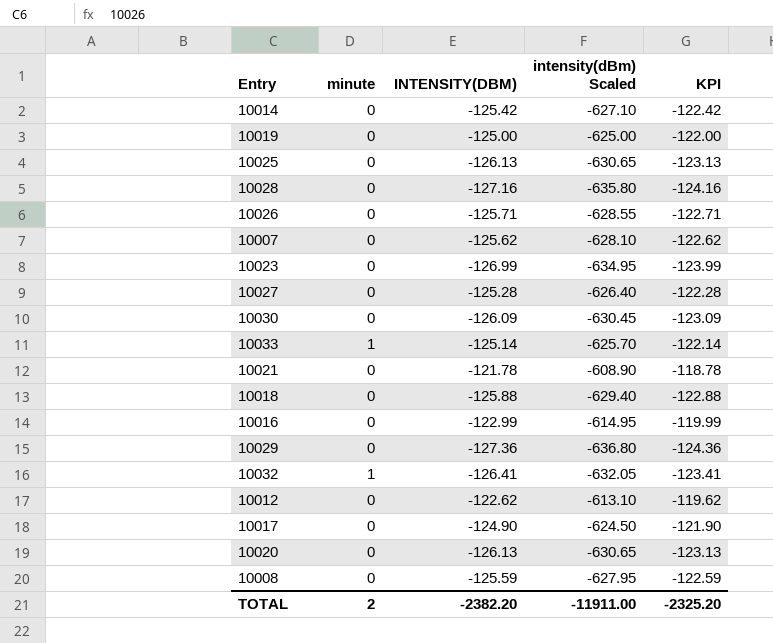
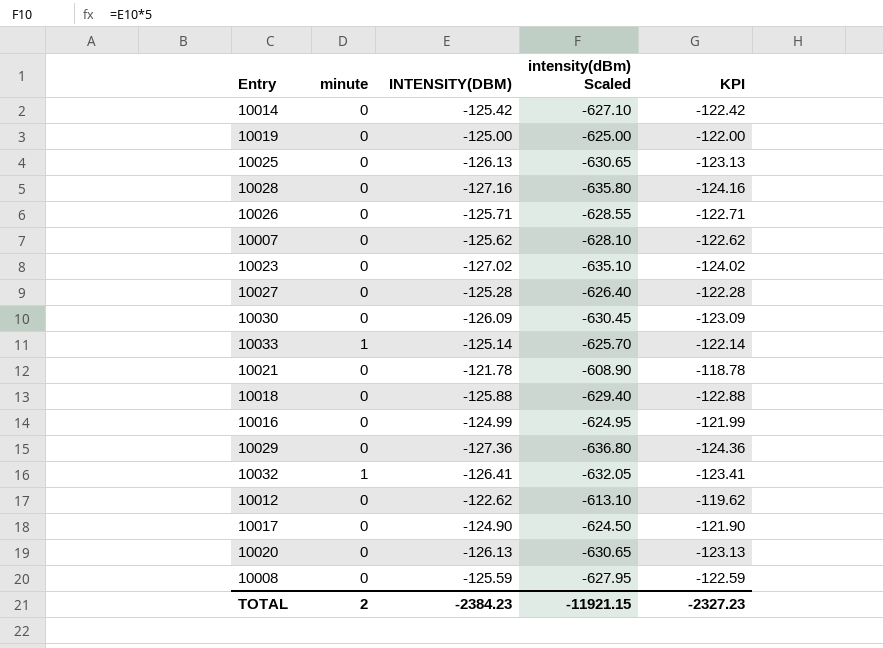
10023 | INTENSITY(DBM): -126.99 -> -127.02
10023 | intensity(dBm) Scaled: -634.95 -> -635.10
10023 | KPI: -123.99 -> -124.02
10016 | INTENSITY(DBM): -122.99 -> -124.99
10016 | intensity(dBm) Scaled: -614.95 -> -624.95
10016 | KPI: -119.99 -> -121.99
TOTAL | INTENSITY(DBM): -2382.20 -> -2384.23
TOTAL | intensity(dBm) Scaled: -11911.00 -> -11921.15
TOTAL | KPI: -2325.20 -> -2327.23

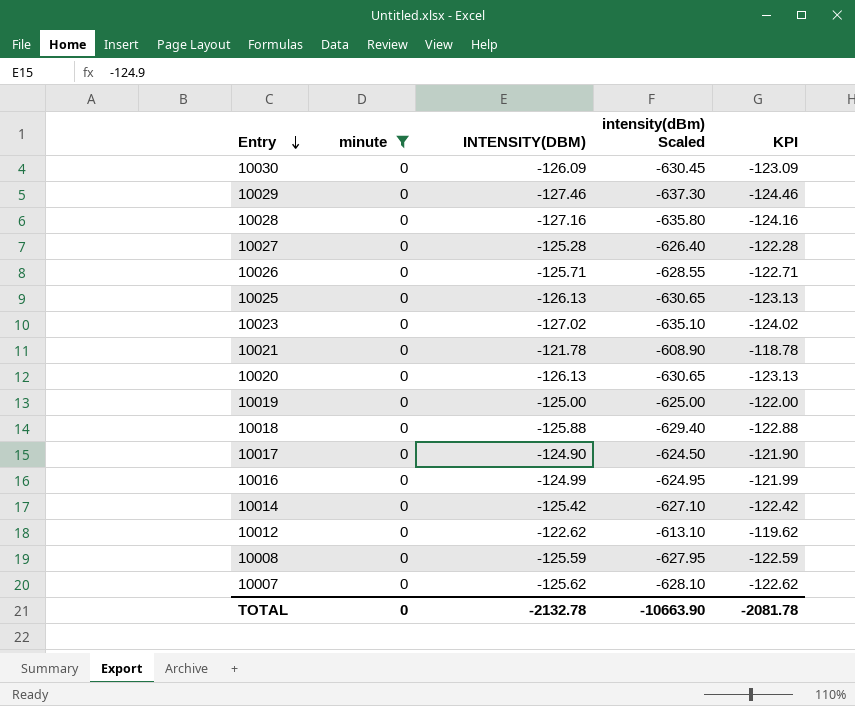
filter: none -> minute = 0
row order: none -> Entry descending
10029 | INTENSITY(DBM): -127.36 -> -127.46
10029 | intensity(dBm) Scaled: -636.80 -> -637.30
10029 | KPI: -124.36 -> -124.46
TOTAL | minute: 2 -> 0
TOTAL | INTENSITY(DBM): -2384.23 -> -2132.78
TOTAL | intensity(dBm) Scaled: -11921.15 -> -10663.90
TOTAL | KPI: -2327.23 -> -2081.78

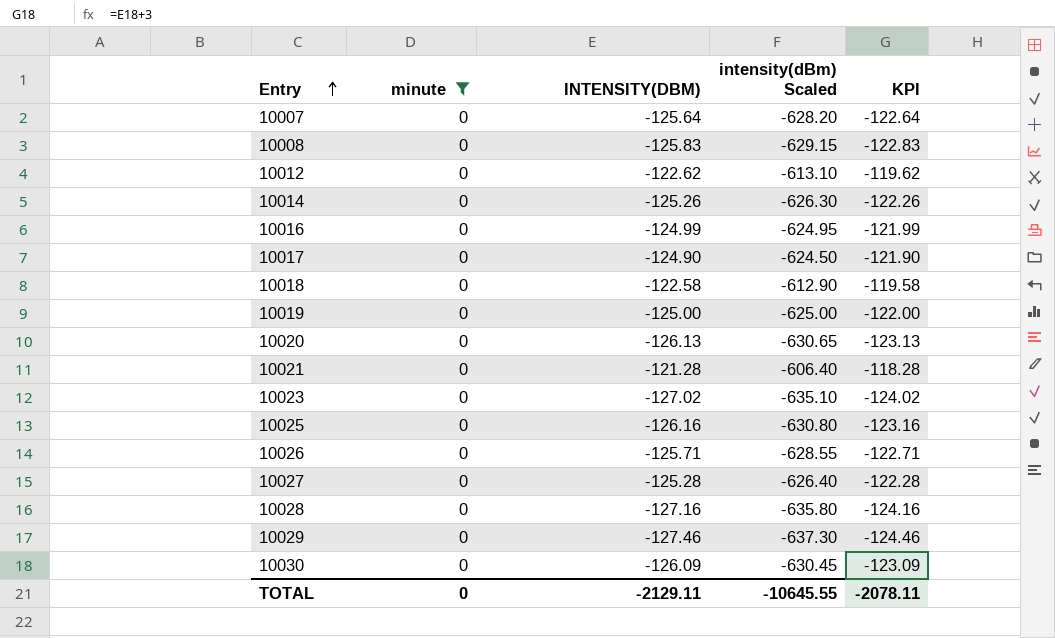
row order: Entry descending -> Entry ascending
10007 | INTENSITY(DBM): -125.62 -> -125.64
10007 | intensity(dBm) Scaled: -628.10 -> -628.20
10007 | KPI: -122.62 -> -122.64
10008 | INTENSITY(DBM): -125.59 -> -125.83
10008 | intensity(dBm) Scaled: -627.95 -> -629.15
10008 | KPI: -122.59 -> -122.83
10014 | INTENSITY(DBM): -125.42 -> -125.26
10014 | intensity(dBm) Scaled: -627.10 -> -626.30
10014 | KPI: -122.42 -> -122.26
10018 | INTENSITY(DBM): -125.88 -> -122.58
10018 | intensity(dBm) Scaled: -629.40 -> -612.90
10018 | KPI: -122.88 -> -119.58
10021 | INTENSITY(DBM): -121.78 -> -121.28
10021 | intensity(dBm) Scaled: -608.90 -> -606.40
10021 | KPI: -118.78 -> -118.28
10025 | INTENSITY(DBM): -126.13 -> -126.16
10025 | intensity(dBm) Scaled: -630.65 -> -630.80
10025 | KPI: -123.13 -> -123.16
TOTAL | INTENSITY(DBM): -2132.78 -> -2129.11
TOTAL | intensity(dBm) Scaled: -10663.90 -> -10645.55
TOTAL | KPI: -2081.78 -> -2078.11

